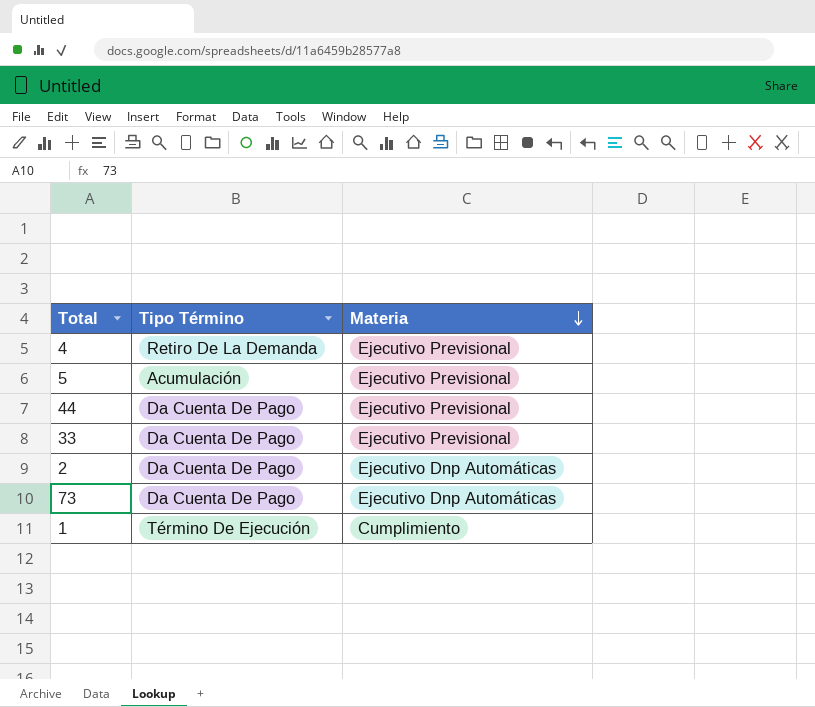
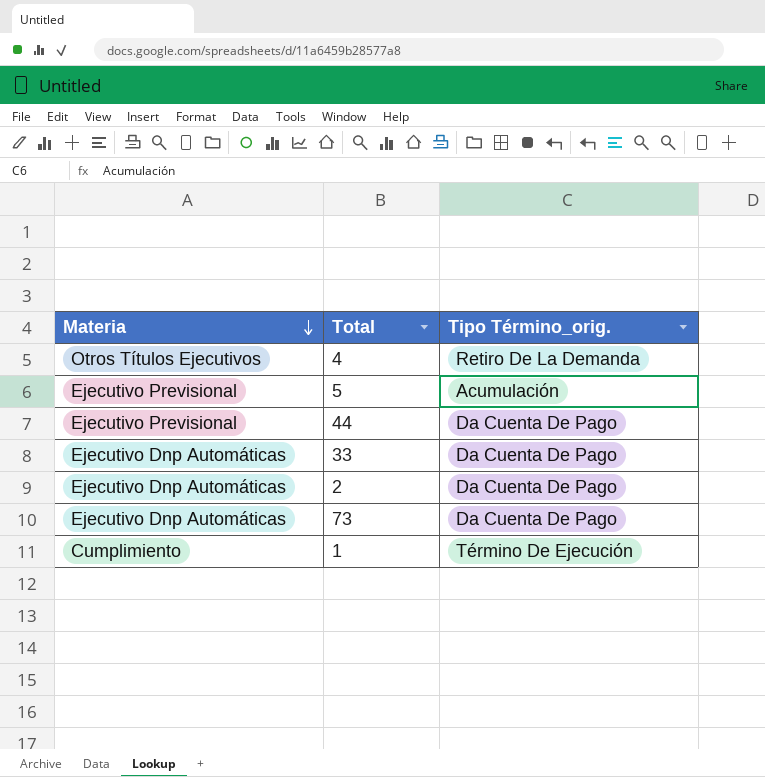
column Materia | position: 3 -> 1
column name: Tipo Término -> Tipo Término_orig.
4 | Materia: Ejecutivo Previsional -> Otros Títulos Ejecutivos
33 | Materia: Ejecutivo Previsional -> Ejecutivo Dnp Automáticas

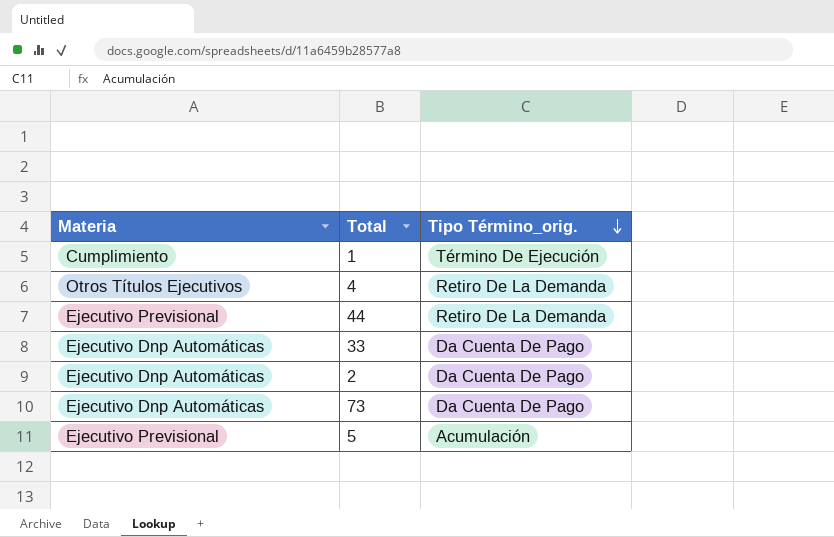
row order: Materia descending -> Tipo Término_orig. descending
44 | Tipo Término_orig.: Da Cuenta De Pago -> Retiro De La Demanda

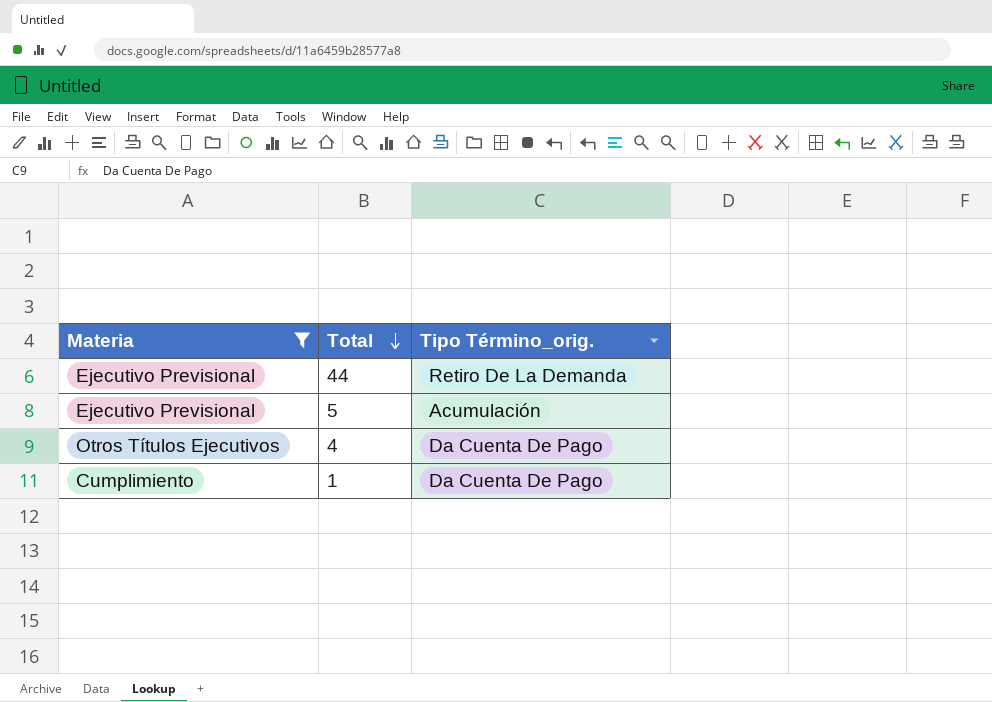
filter: none -> Materia != Ejecutivo Dnp Automáticas
row order: Tipo Término_orig. descending -> Total descending
4 | Tipo Término_orig.: Retiro De La Demanda -> Da Cuenta De Pago
1 | Tipo Término_orig.: Término De Ejecución -> Da Cuenta De Pago

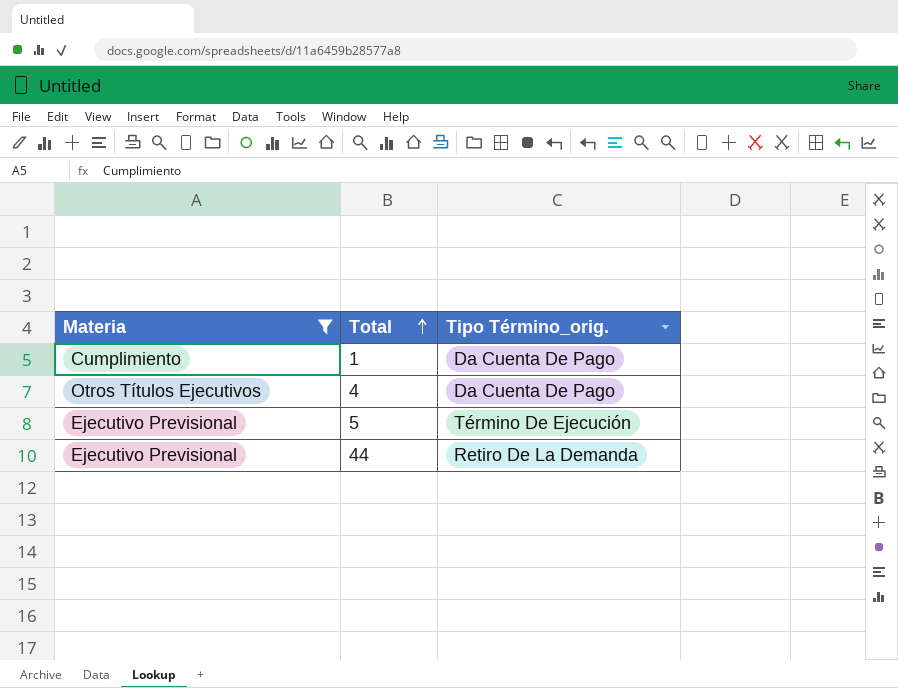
row order: Total descending -> Total ascending
5 | Tipo Término_orig.: Acumulación -> Término De Ejecución

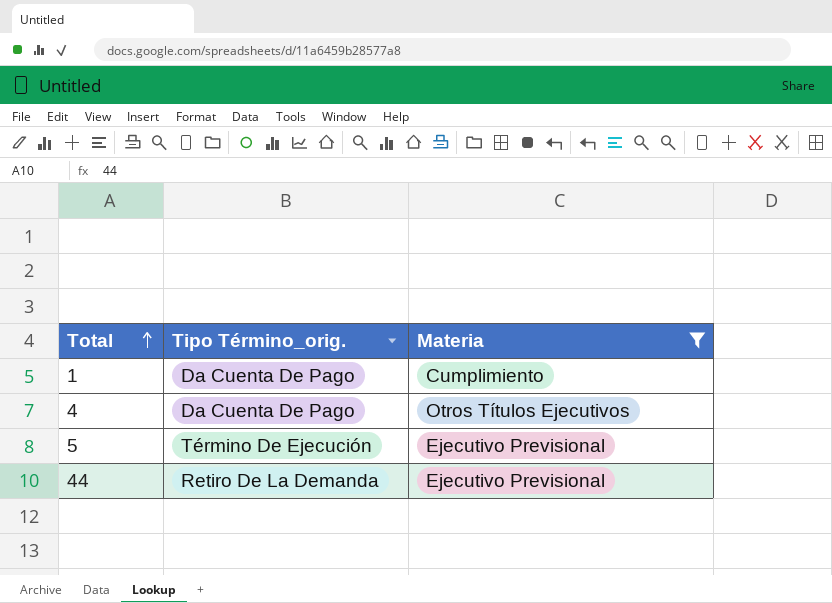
column Materia | position: 1 -> 3

